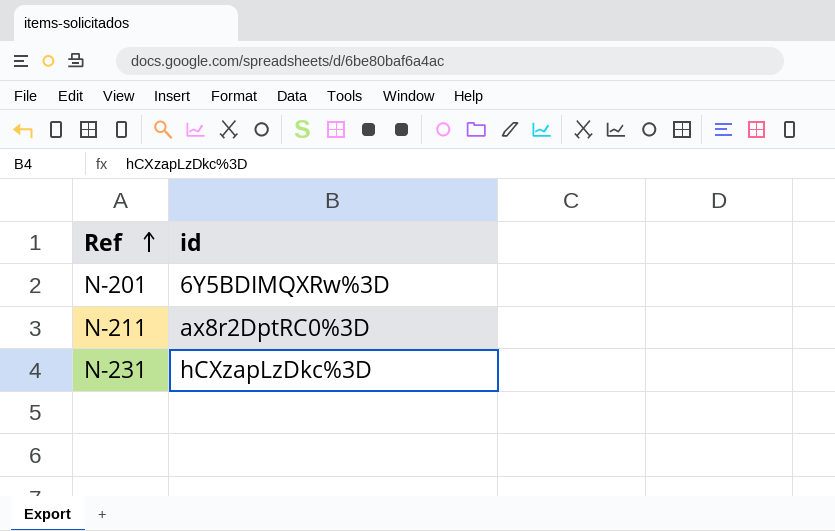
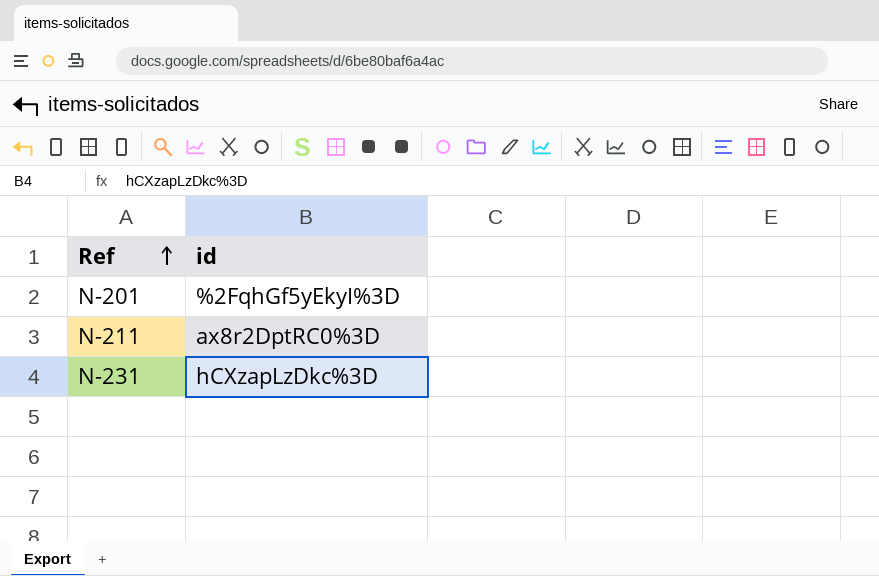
N-201 | id: 6Y5BDIMQXRw%3D -> %2FqhGf5yEkyI%3D

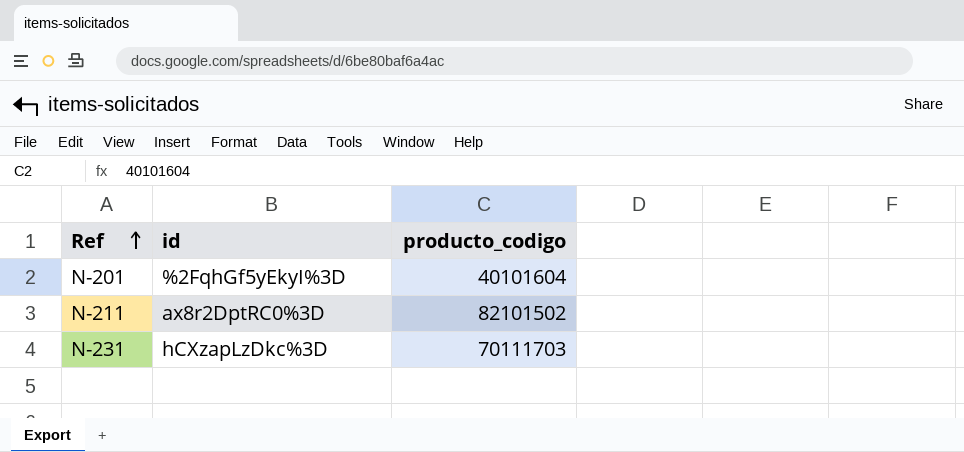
column producto_codigo | position: none -> 3

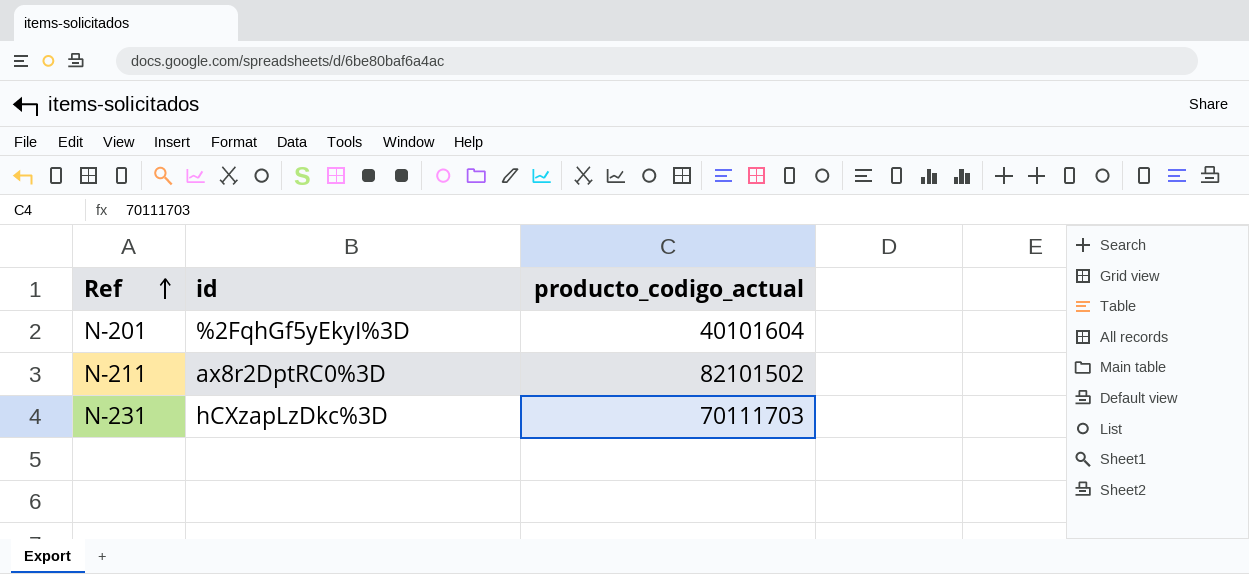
column name: producto_codigo -> producto_codigo_actual

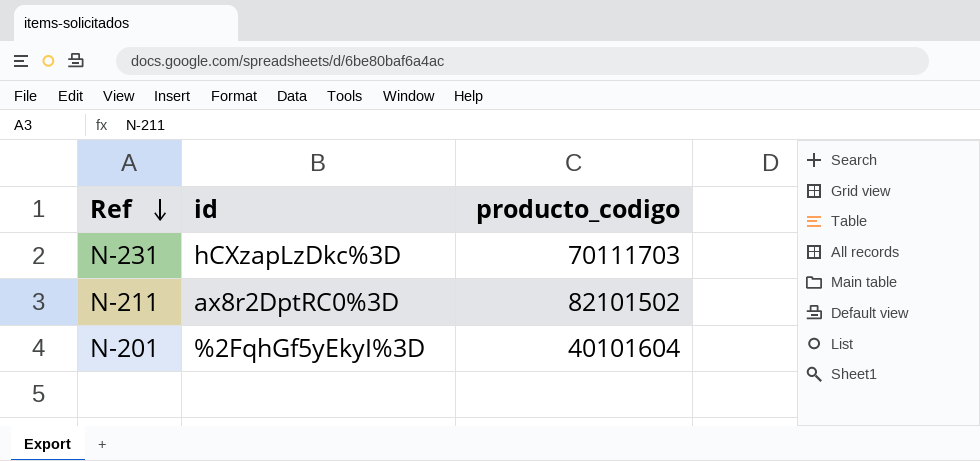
row order: Ref ascending -> Ref descending
column name: producto_codigo_actual -> producto_codigo

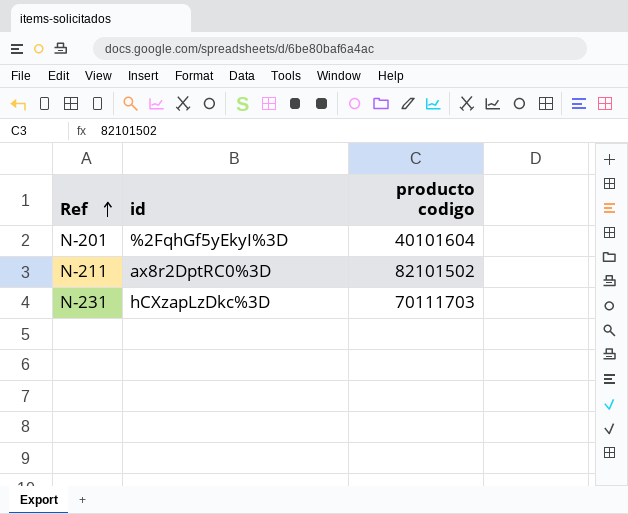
row order: Ref descending -> Ref ascending
column name: producto_codigo -> producto codigo

